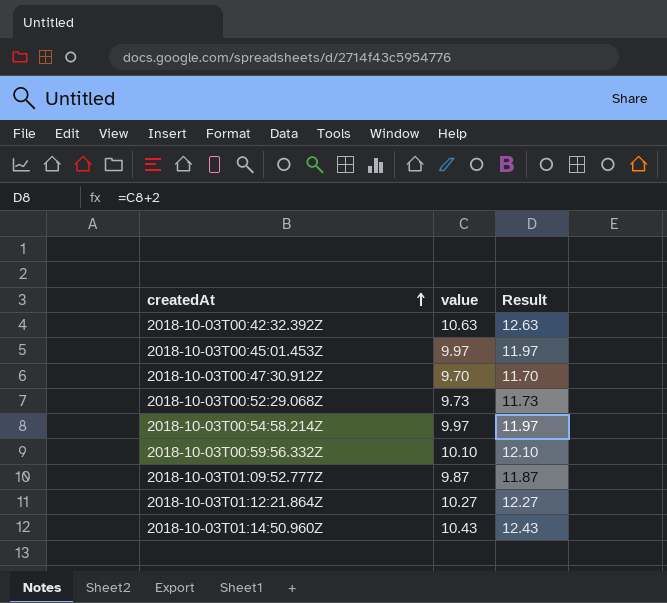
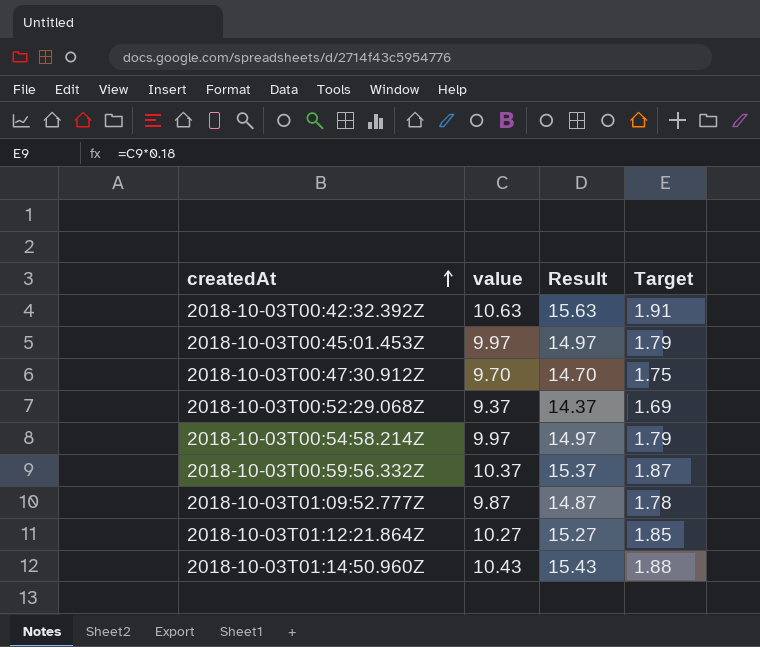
column Result | formula: [value] + 2 -> [value] + 5
column Target | formula: none -> [value] * 0.18
2018-10-03T00:52:29.068Z | value: 9.73 -> 9.37
2018-10-03T00:59:56.332Z | value: 10.10 -> 10.37

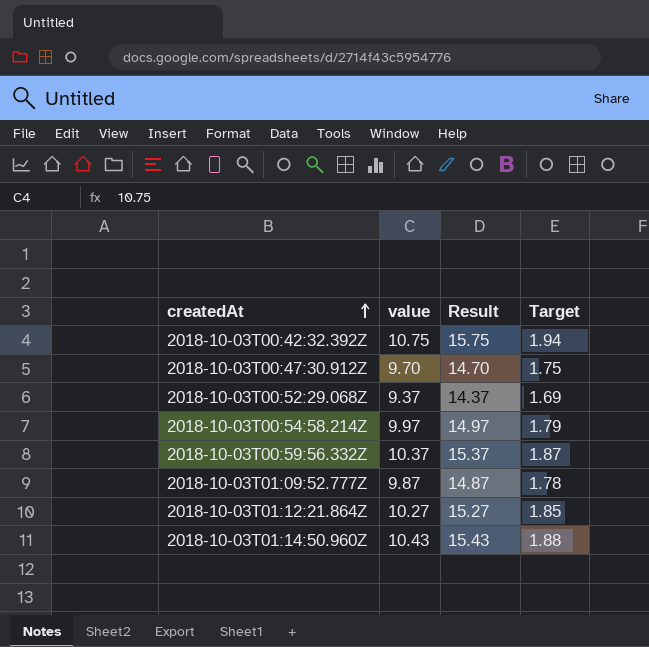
row 2018-10-03T00:45:01.453Z: 9.97 | 14.97 | 1.79 -> none
2018-10-03T00:42:32.392Z | value: 10.63 -> 10.75
2018-10-03T00:42:32.392Z | Result: 15.63 -> 15.75
2018-10-03T00:42:32.392Z | Target: 1.91 -> 1.94

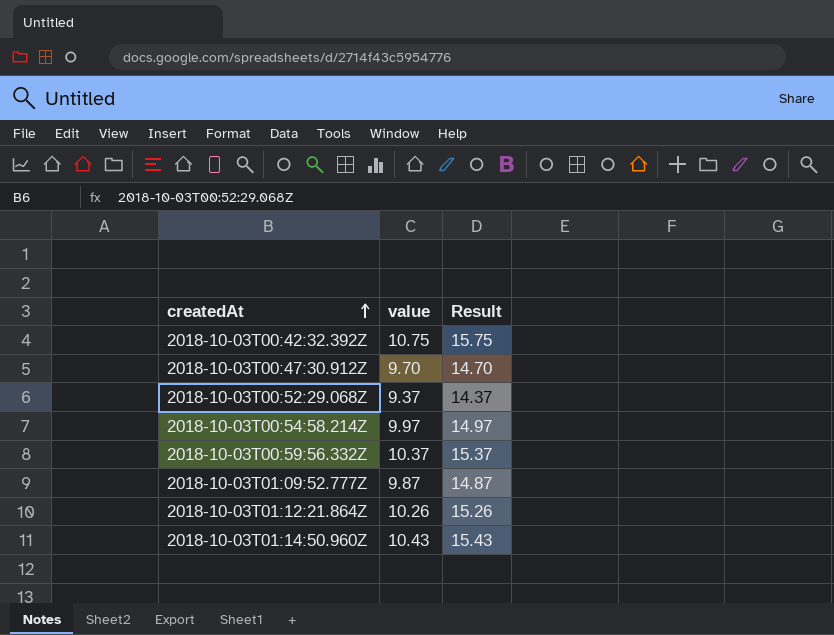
column Target | formula: [value] * 0.18 -> none
2018-10-03T01:12:21.864Z | value: 10.27 -> 10.26
2018-10-03T01:12:21.864Z | Result: 15.27 -> 15.26

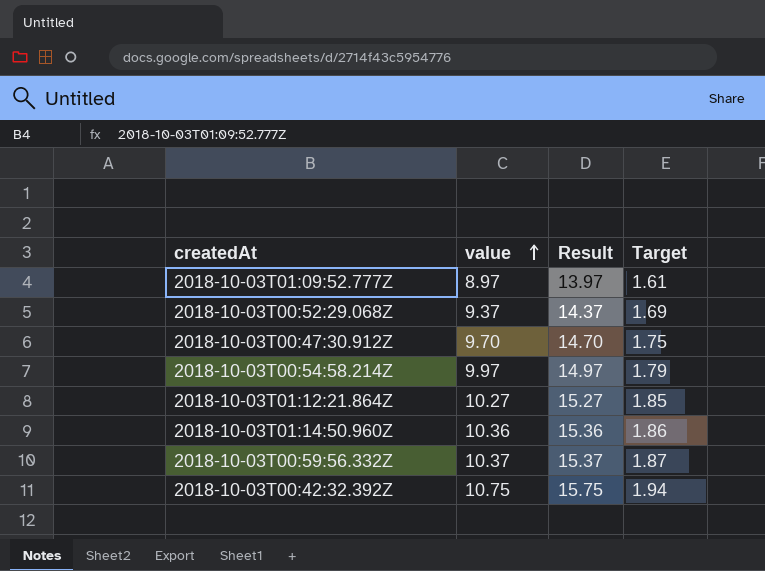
row order: createdAt ascending -> value ascending
column Target | formula: none -> [value] * 0.18
2018-10-03T01:09:52.777Z | value: 9.87 -> 8.97
2018-10-03T01:09:52.777Z | Result: 14.87 -> 13.97
2018-10-03T01:12:21.864Z | value: 10.26 -> 10.27
2018-10-03T01:12:21.864Z | Result: 15.26 -> 15.27
2018-10-03T01:14:50.960Z | value: 10.43 -> 10.36
2018-10-03T01:14:50.960Z | Result: 15.43 -> 15.36

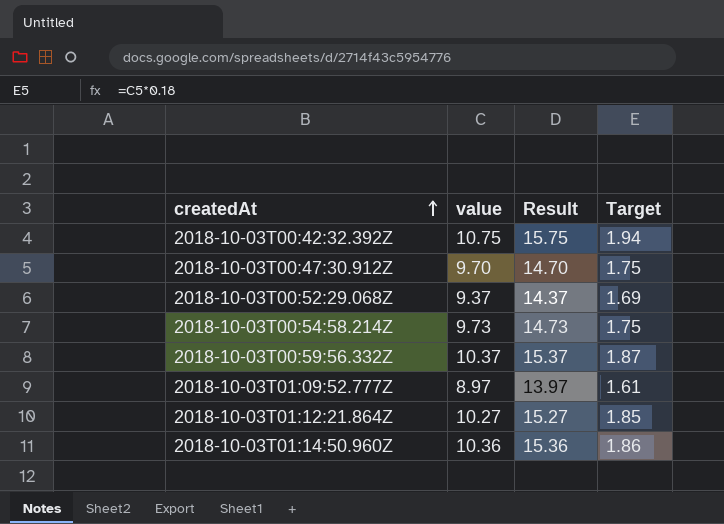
row order: value ascending -> createdAt ascending
2018-10-03T00:54:58.214Z | value: 9.97 -> 9.73
2018-10-03T00:54:58.214Z | Result: 14.97 -> 14.73
2018-10-03T00:54:58.214Z | Target: 1.79 -> 1.75

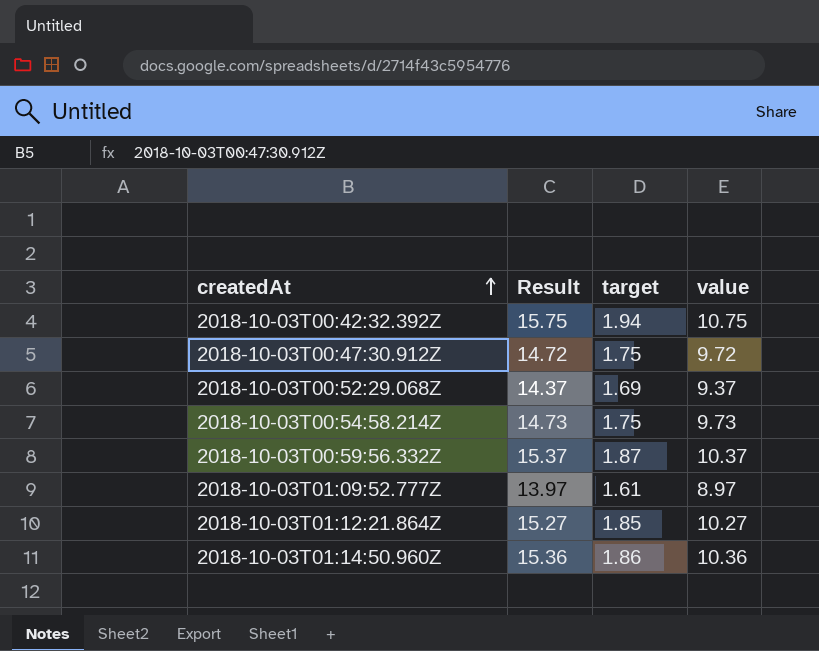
column name: Target -> target
column value | position: 2 -> 4
2018-10-03T00:47:30.912Z | Result: 14.70 -> 14.72
2018-10-03T00:47:30.912Z | value: 9.70 -> 9.72

